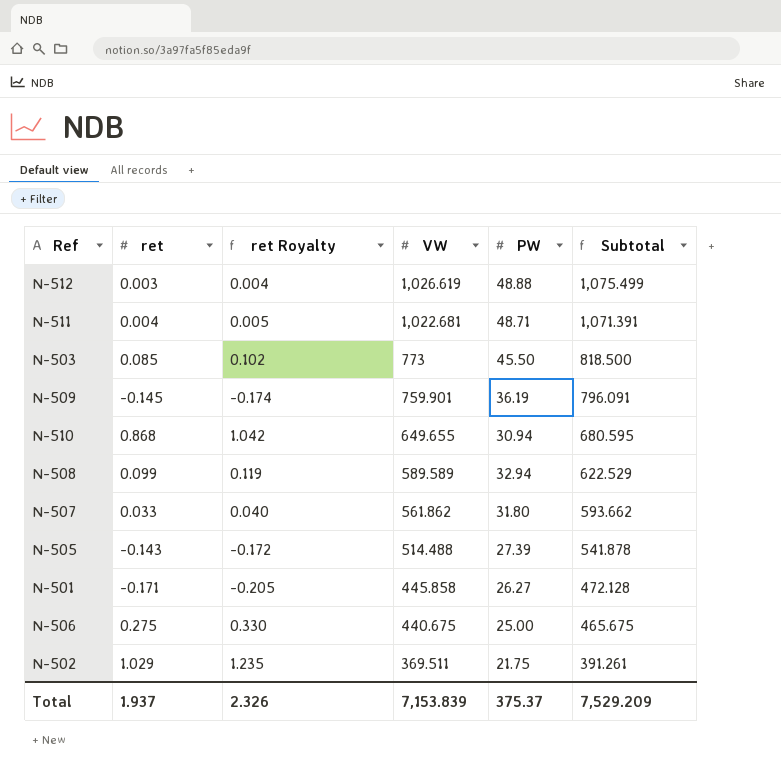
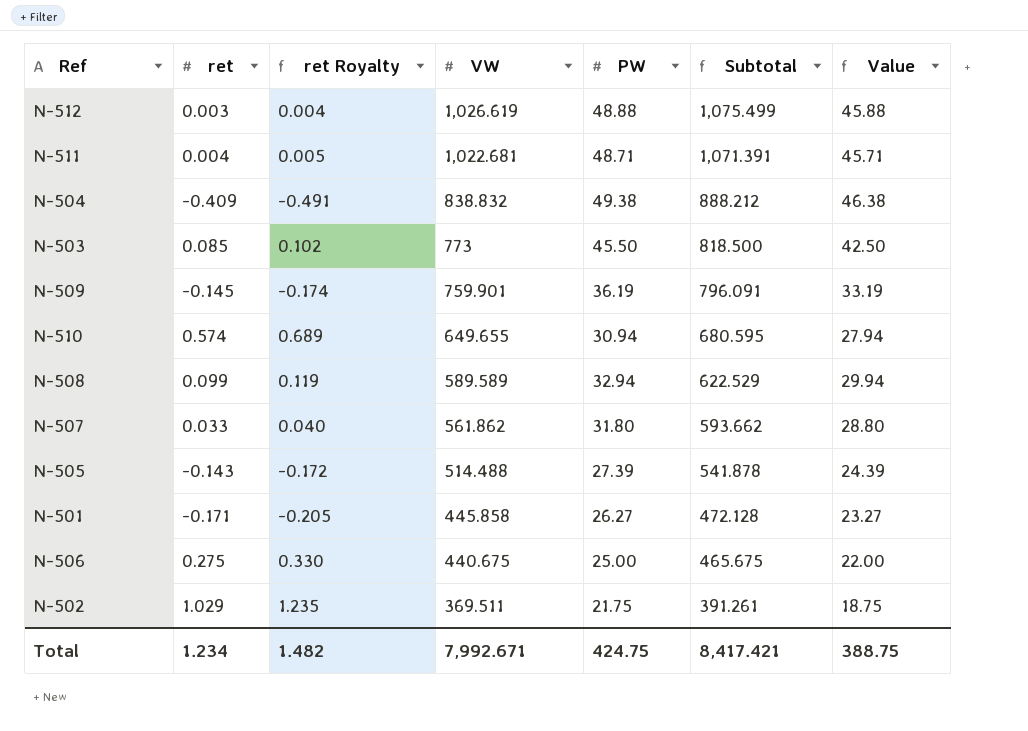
column Value | formula: none -> [PW] - 3
row N-504: none -> -0.409 | -0.491 | 838.832 | 49.38 | 888.212 | 46.38
N-510 | ret: 0.868 -> 0.574
N-510 | ret Royalty: 1.042 -> 0.689
Total | ret: 1.937 -> 1.234
Total | ret Royalty: 2.326 -> 1.482
Total | VW: 7,153.839 -> 7,992.671
Total | PW: 375.37 -> 424.75
Total | Subtotal: 7,529.209 -> 8,417.421

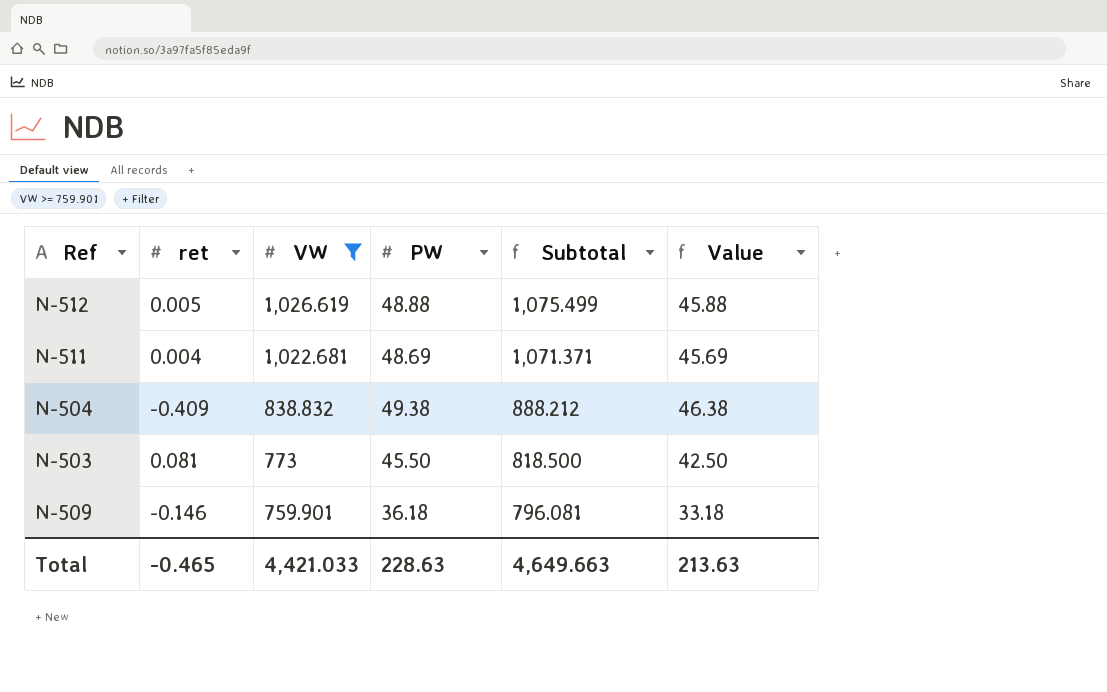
filter: none -> VW >= 759.901
column ret Royalty | formula: [ret] * 1.2 -> none
N-512 | ret: 0.003 -> 0.005
N-511 | PW: 48.71 -> 48.69
N-511 | Subtotal: 1,071.391 -> 1,071.371
N-511 | Value: 45.71 -> 45.69
N-503 | ret: 0.085 -> 0.081
N-509 | ret: -0.145 -> -0.146
N-509 | PW: 36.19 -> 36.18
N-509 | Subtotal: 796.091 -> 796.081
N-509 | Value: 33.19 -> 33.18
Total | ret: 1.234 -> -0.465
Total | VW: 7,992.671 -> 4,421.033
Total | PW: 424.75 -> 228.63
Total | Subtotal: 8,417.421 -> 4,649.663
Total | Value: 388.75 -> 213.63

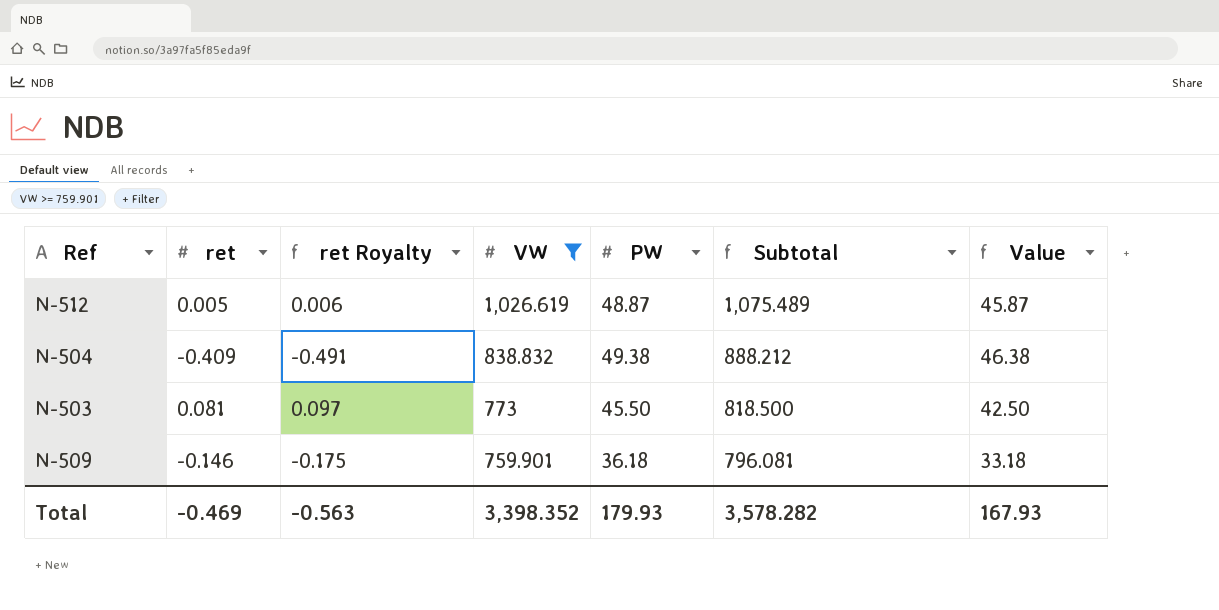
column ret Royalty | formula: none -> [ret] * 1.2
row N-511: 0.004 | 1,022.681 | 48.69 | 1,071.371 | 45.69 -> none
N-512 | PW: 48.88 -> 48.87
N-512 | Subtotal: 1,075.499 -> 1,075.489
N-512 | Value: 45.88 -> 45.87
Total | ret: -0.465 -> -0.469
Total | VW: 4,421.033 -> 3,398.352
Total | PW: 228.63 -> 179.93
Total | Subtotal: 4,649.663 -> 3,578.282
Total | Value: 213.63 -> 167.93

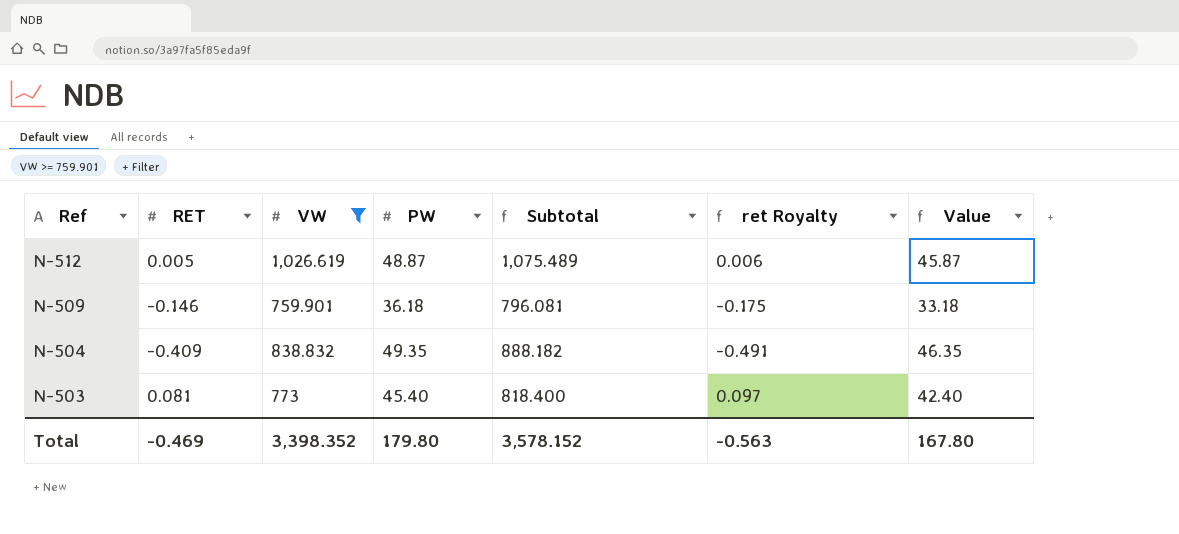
row order: VW descending -> Ref descending
column name: ret -> RET
column ret Royalty | position: 3 -> 6
N-504 | PW: 49.38 -> 49.35
N-504 | Subtotal: 888.212 -> 888.182
N-504 | Value: 46.38 -> 46.35
N-503 | PW: 45.50 -> 45.40
N-503 | Subtotal: 818.500 -> 818.400
N-503 | Value: 42.50 -> 42.40
Total | PW: 179.93 -> 179.80
Total | Subtotal: 3,578.282 -> 3,578.152
Total | Value: 167.93 -> 167.80

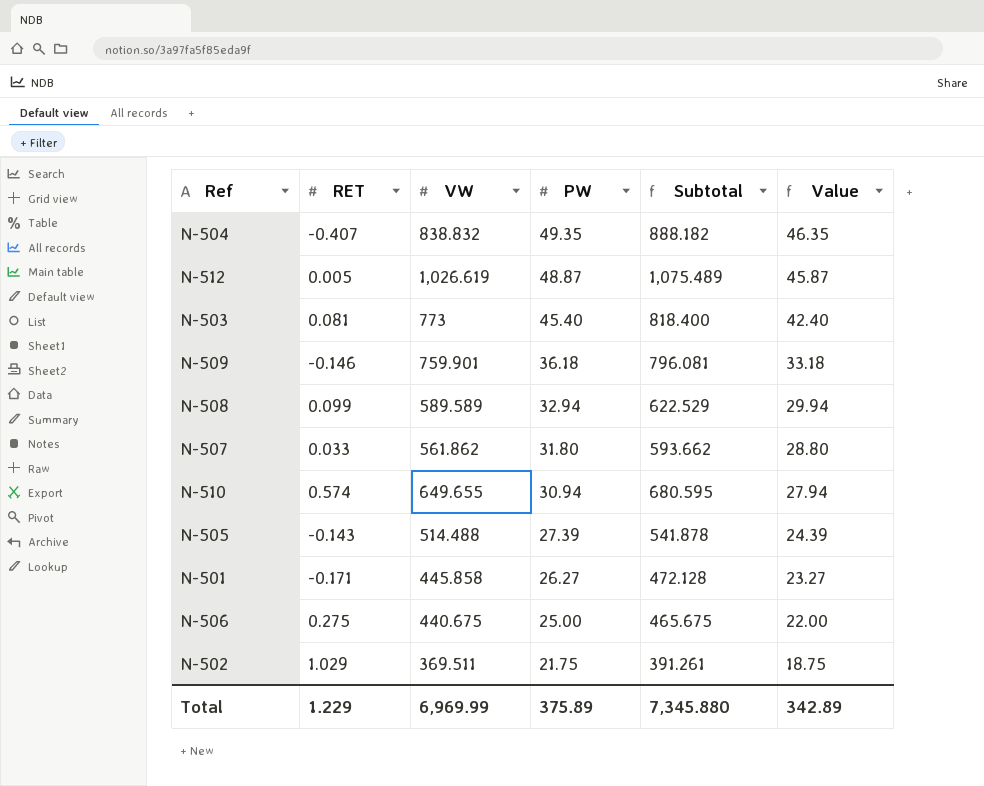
filter: VW >= 759.901 -> none
row order: Ref descending -> PW descending
column ret Royalty | formula: [RET] * 1.2 -> none
N-504 | RET: -0.409 -> -0.407
Total | RET: -0.469 -> 1.229
Total | VW: 3,398.352 -> 6,969.99
Total | PW: 179.80 -> 375.89
Total | Subtotal: 3,578.152 -> 7,345.880
Total | Value: 167.80 -> 342.89

